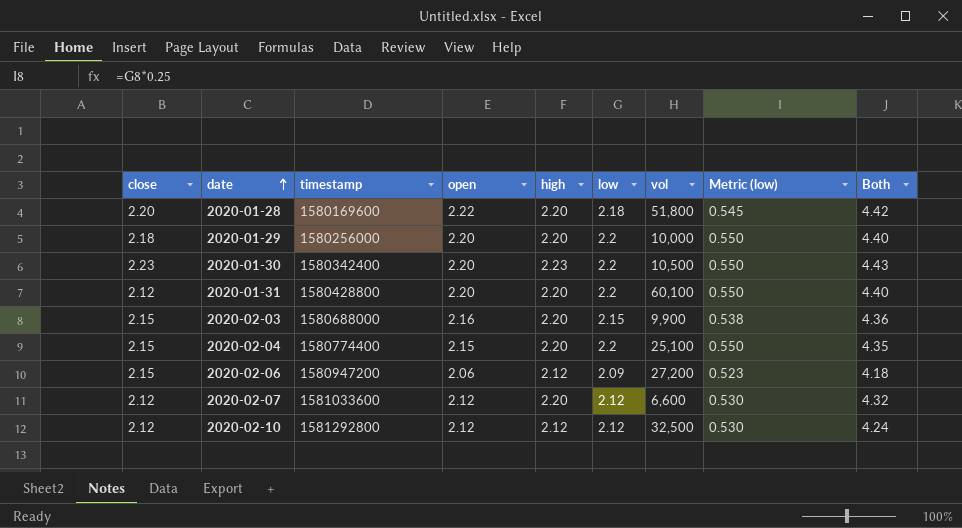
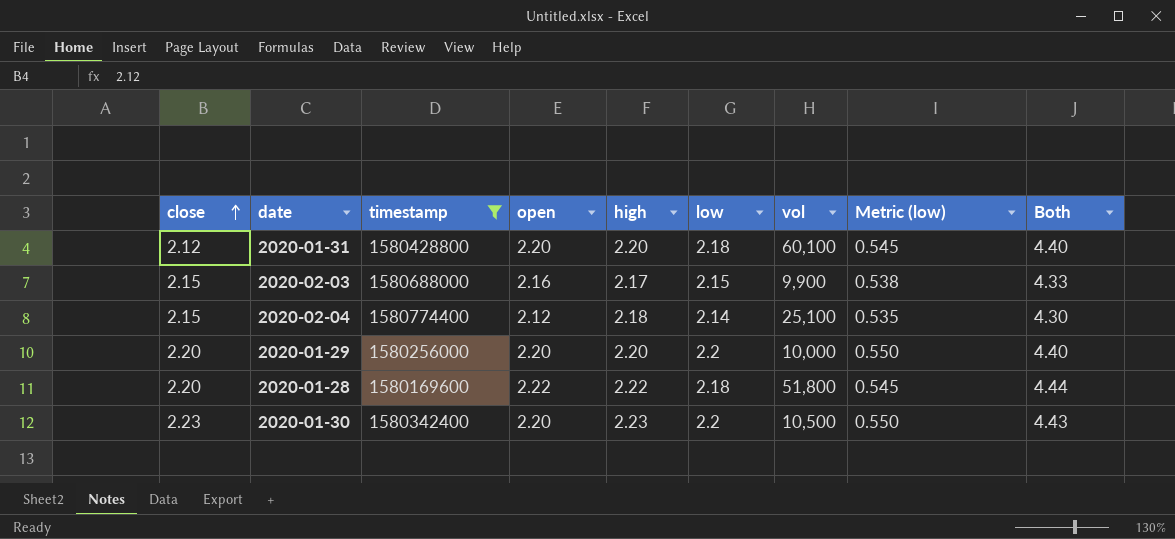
filter: none -> timestamp <= 1580774400
row order: date ascending -> close ascending
2020-01-31 | low: 2.2 -> 2.18
2020-01-31 | Metric (low): 0.550 -> 0.545
2020-02-03 | high: 2.20 -> 2.17
2020-02-03 | Both: 4.36 -> 4.33
2020-02-04 | open: 2.15 -> 2.12
2020-02-04 | high: 2.20 -> 2.18
2020-02-04 | low: 2.2 -> 2.14
2020-02-04 | Metric (low): 0.550 -> 0.535
2020-02-04 | Both: 4.35 -> 4.30
2020-01-29 | close: 2.18 -> 2.20
2020-01-28 | high: 2.20 -> 2.22
2020-01-28 | Both: 4.42 -> 4.44

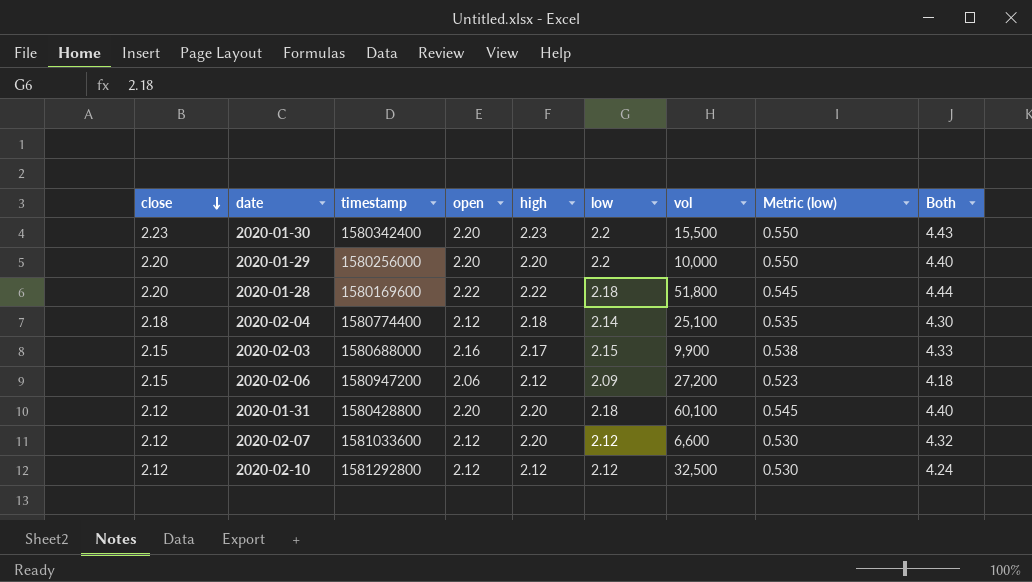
filter: timestamp <= 1580774400 -> none
row order: close ascending -> close descending
2020-01-30 | vol: 10,500 -> 15,500
2020-02-04 | close: 2.15 -> 2.18

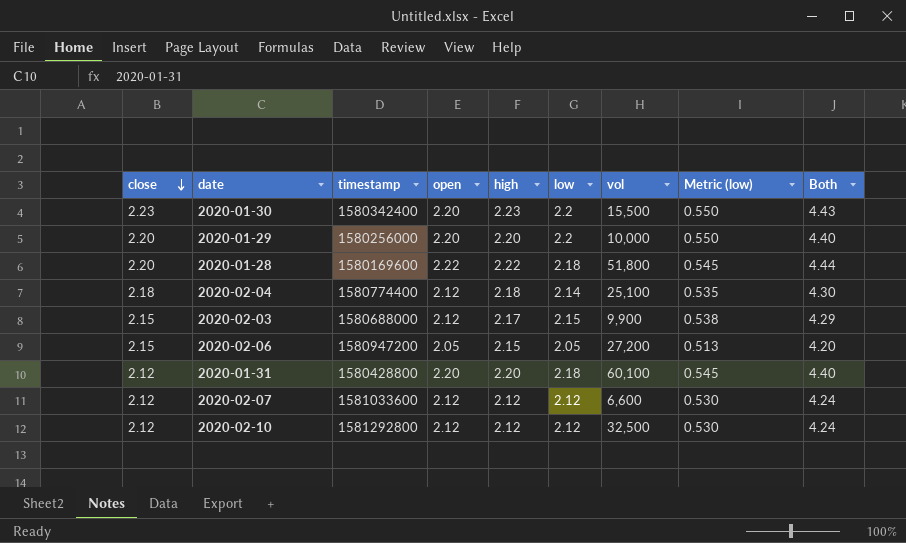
2020-02-03 | open: 2.16 -> 2.12
2020-02-03 | Both: 4.33 -> 4.29
2020-02-06 | open: 2.06 -> 2.05
2020-02-06 | high: 2.12 -> 2.15
2020-02-06 | low: 2.09 -> 2.05
2020-02-06 | Metric (low): 0.523 -> 0.513
2020-02-06 | Both: 4.18 -> 4.20
2020-02-07 | high: 2.20 -> 2.12
2020-02-07 | Both: 4.32 -> 4.24

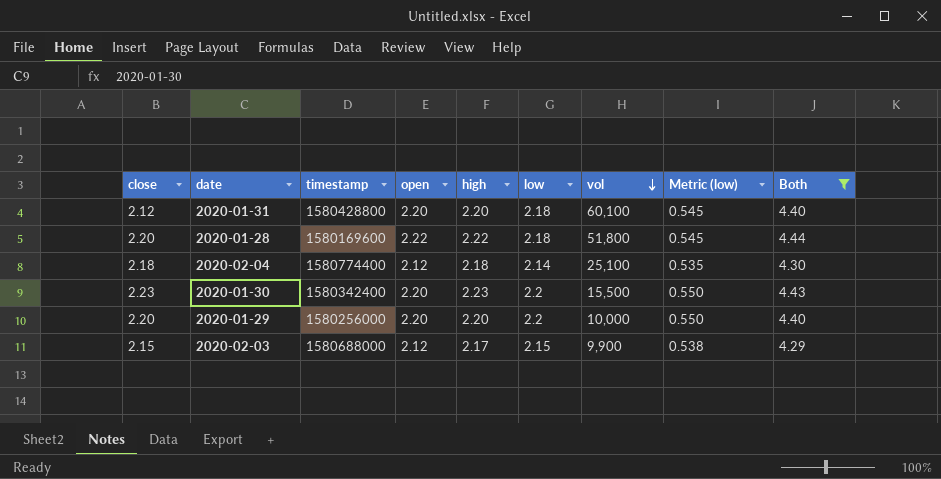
filter: none -> Both >= 4.29
row order: close descending -> vol descending

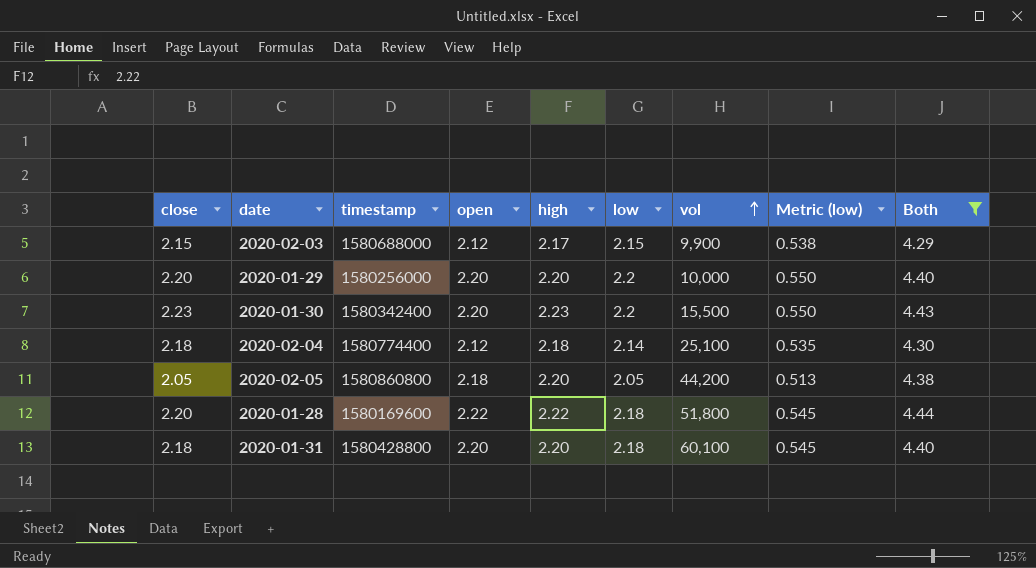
row order: vol descending -> vol ascending
row 2020-02-05: none -> 2.05 | 1580860800 | 2.18 | 2.20 | 2.05 | 44,200 | 0.513 | 4.38
2020-01-31 | close: 2.12 -> 2.18

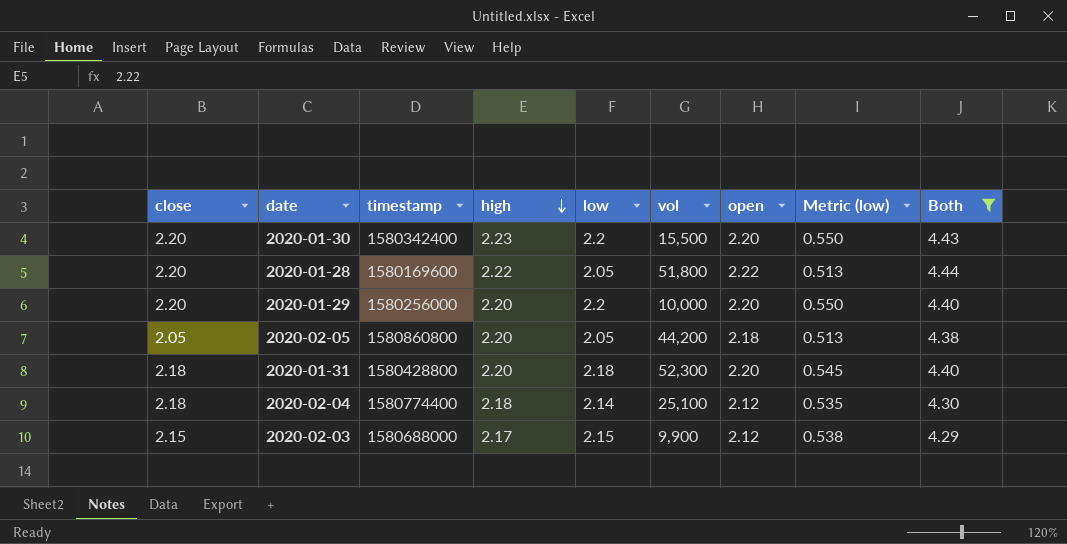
row order: vol ascending -> high descending
column open | position: 4 -> 7
2020-01-30 | close: 2.23 -> 2.20
2020-01-28 | low: 2.18 -> 2.05
2020-01-28 | Metric (low): 0.545 -> 0.513
2020-01-31 | vol: 60,100 -> 52,300

